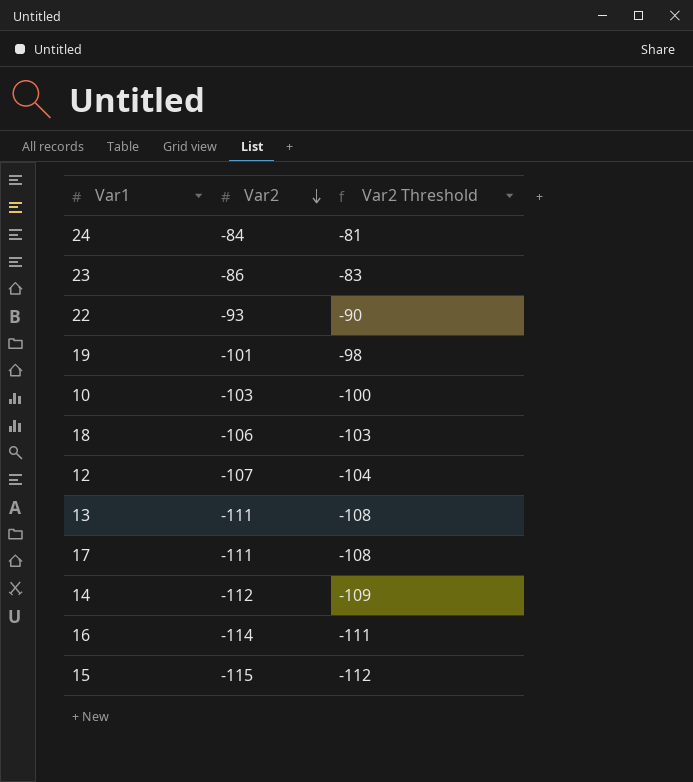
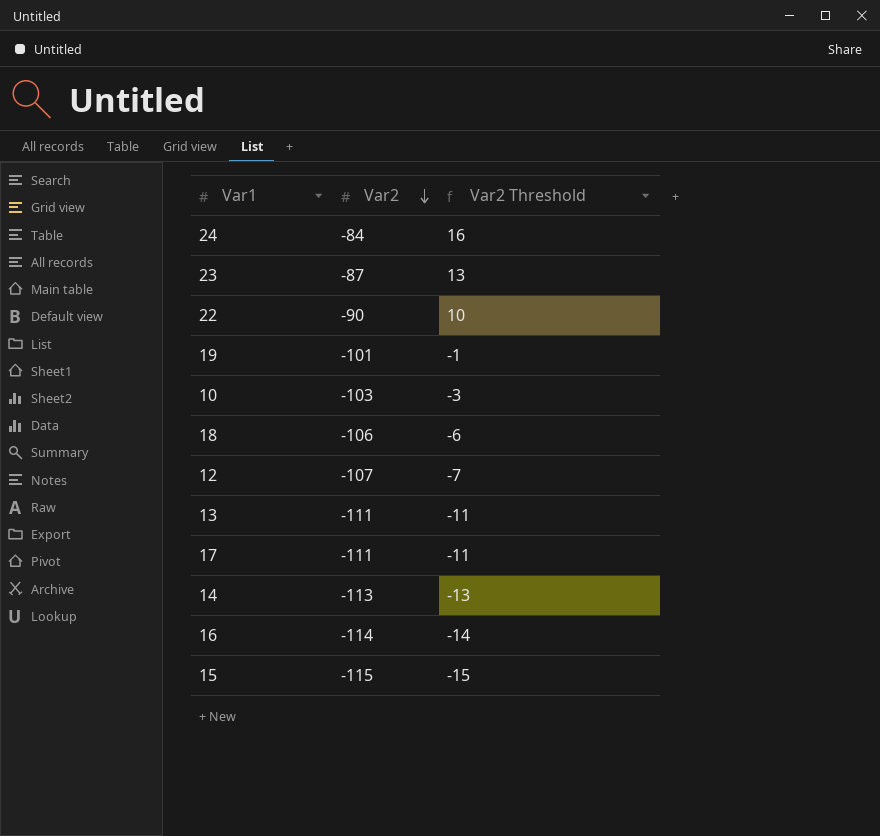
column Var2 Threshold | formula: [Var2] + 3 -> [Var2] + 100
23 | Var2: -86 -> -87
22 | Var2: -93 -> -90
14 | Var2: -112 -> -113

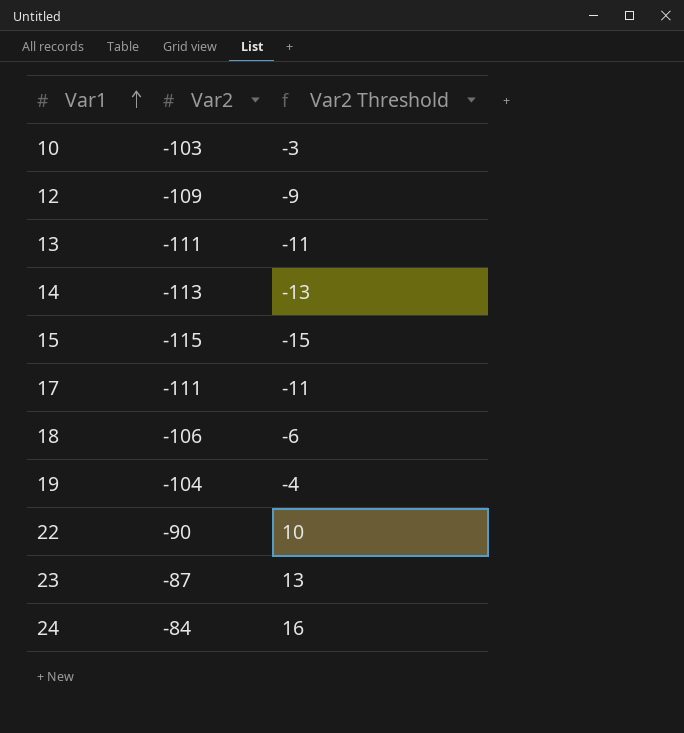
row order: Var2 descending -> Var1 ascending
row 16: -114 | -14 -> none
12 | Var2: -107 -> -109
12 | Var2 Threshold: -7 -> -9
19 | Var2: -101 -> -104
19 | Var2 Threshold: -1 -> -4

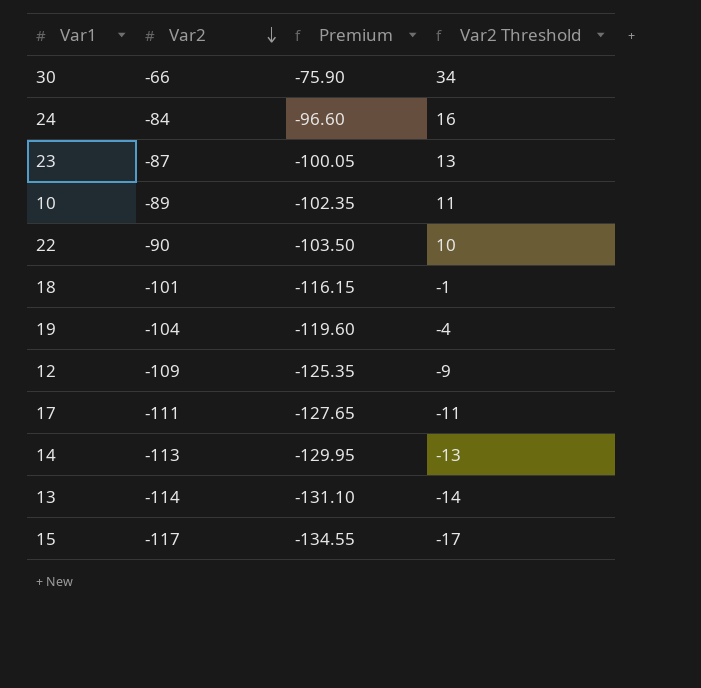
row order: Var1 ascending -> Var2 descending
column Premium | formula: none -> [Var2] * 1.15
row 30: none -> -66 | -75.90 | 34
10 | Var2: -103 -> -89
10 | Var2 Threshold: -3 -> 11
18 | Var2: -106 -> -101
18 | Var2 Threshold: -6 -> -1
13 | Var2: -111 -> -114
13 | Var2 Threshold: -11 -> -14
15 | Var2: -115 -> -117
15 | Var2 Threshold: -15 -> -17

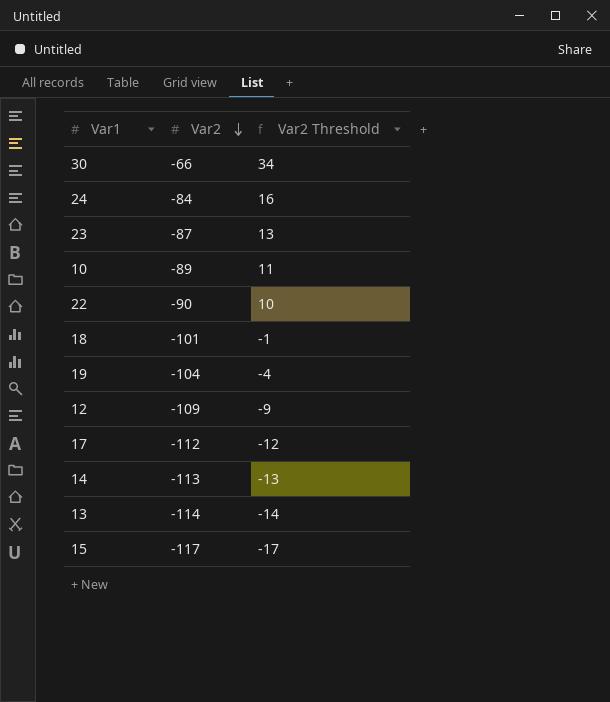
column Premium | formula: [Var2] * 1.15 -> none
17 | Var2: -111 -> -112
17 | Var2 Threshold: -11 -> -12

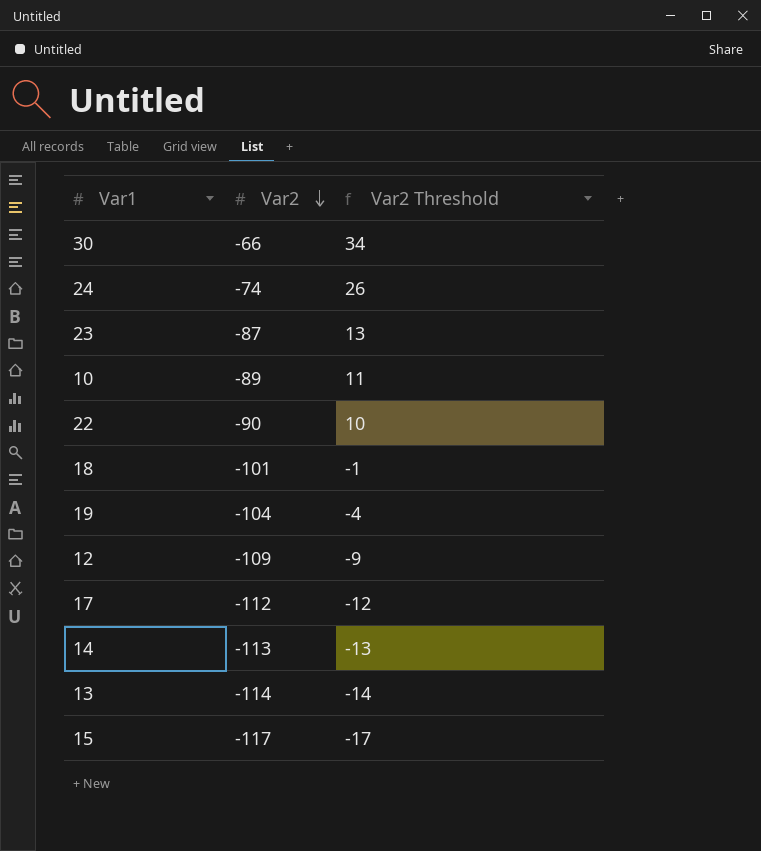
24 | Var2: -84 -> -74
24 | Var2 Threshold: 16 -> 26

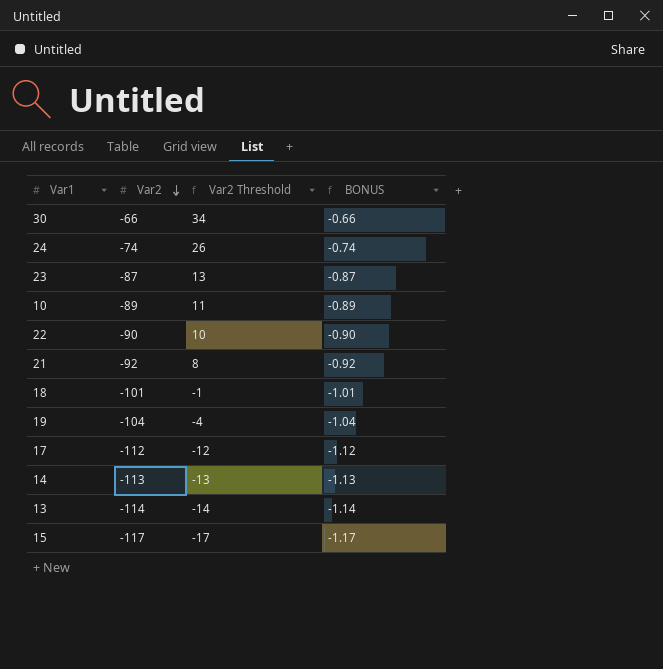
column BONUS | formula: none -> [Var2] * 0.01
row 12: -109 | -9 -> none
row 21: none -> -92 | 8 | -0.92

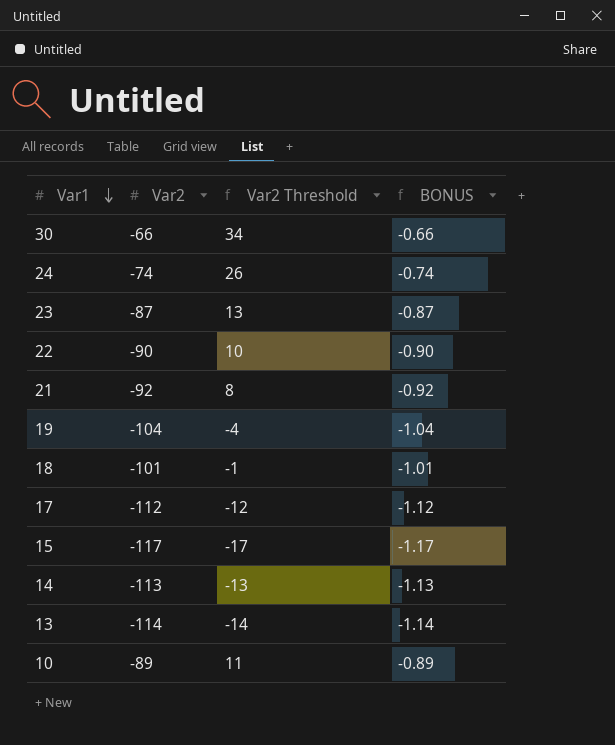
row order: Var2 descending -> Var1 descending

